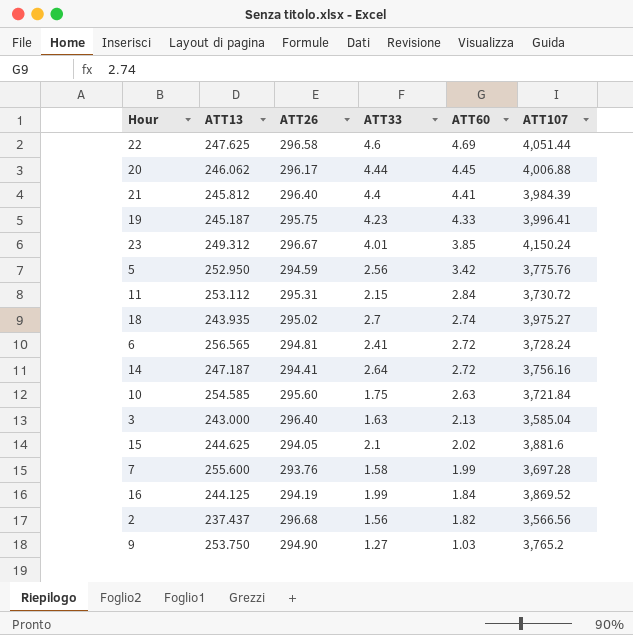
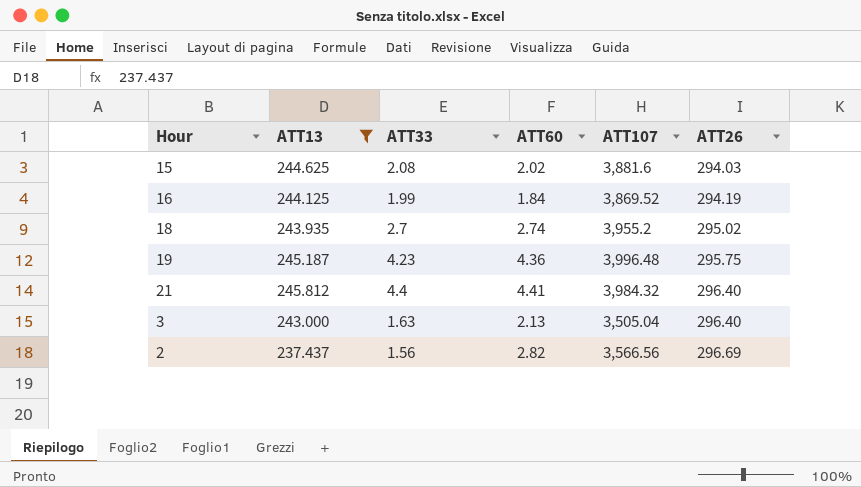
filter: none -> ATT13 <= 245.812
row order: ATT60 descending -> ATT26 ascending
column ATT26 | position: 3 -> 6
15 | ATT33: 2.1 -> 2.08
15 | ATT26: 294.05 -> 294.03
18 | ATT107: 3,975.27 -> 3,955.2
19 | ATT60: 4.33 -> 4.36
19 | ATT107: 3,996.41 -> 3,996.48
21 | ATT107: 3,984.39 -> 3,984.32
3 | ATT107: 3,585.04 -> 3,505.04
2 | ATT60: 1.82 -> 2.82
2 | ATT26: 296.68 -> 296.69

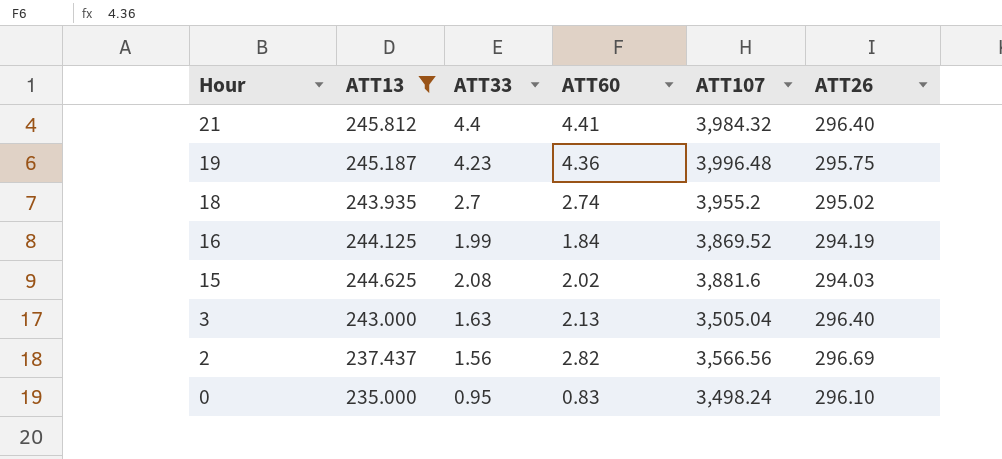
row order: ATT26 ascending -> Hour descending
row 0: none -> 235.000 | 0.95 | 0.83 | 3,498.24 | 296.10

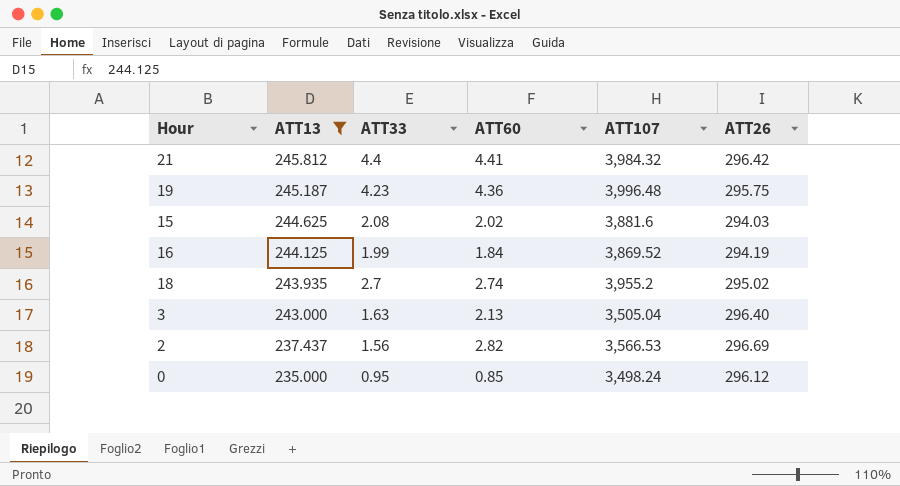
row order: Hour descending -> ATT13 descending
21 | ATT26: 296.40 -> 296.42
2 | ATT107: 3,566.56 -> 3,566.53
0 | ATT60: 0.83 -> 0.85
0 | ATT26: 296.10 -> 296.12

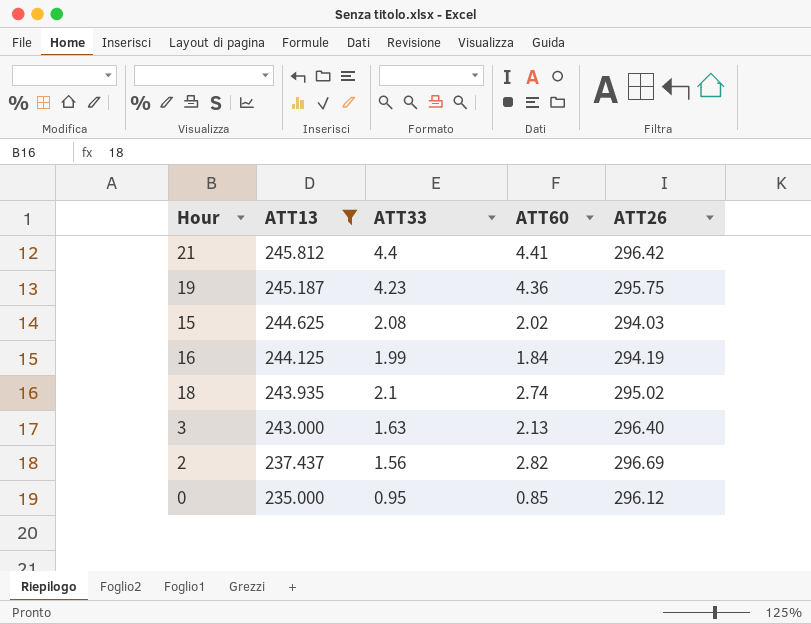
column ATT107 | position: 5 -> none
18 | ATT33: 2.7 -> 2.1

